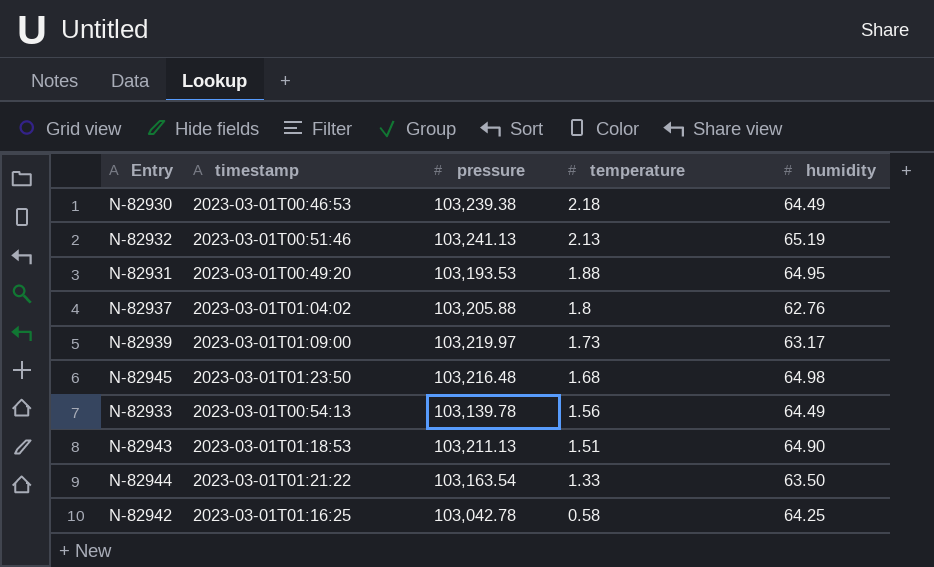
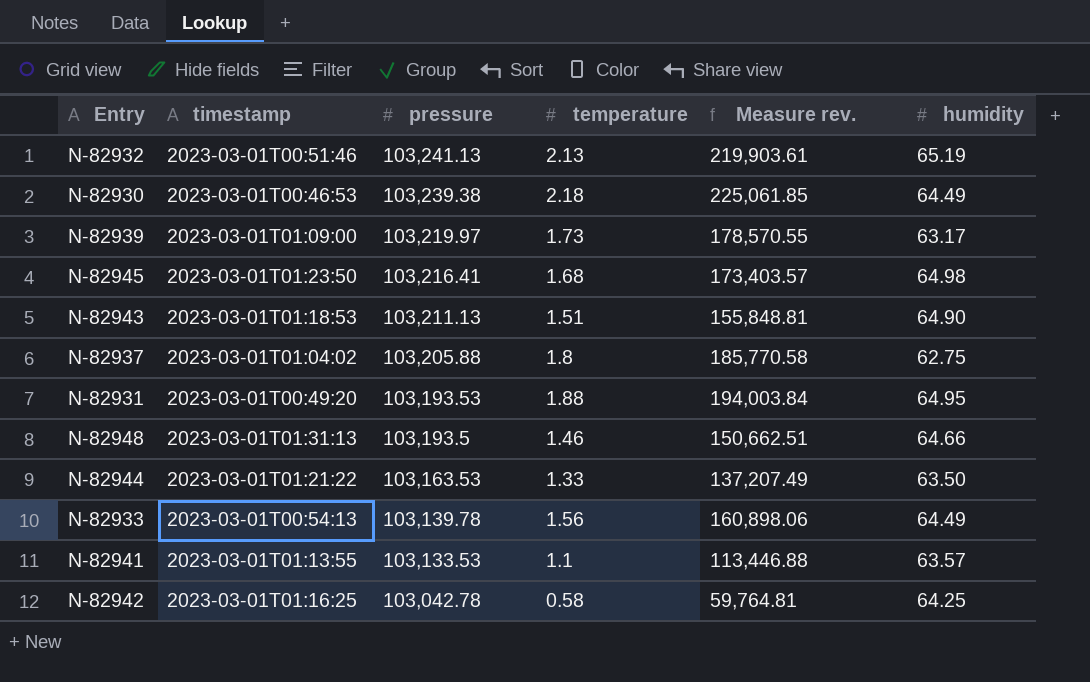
row order: temperature descending -> pressure descending
column Measure rev. | formula: none -> [pressure] * [temperature]
N-82945 | pressure: 103,216.48 -> 103,216.41
N-82937 | humidity: 62.76 -> 62.75
row N-82948: none -> 2023-03-01T01:31:13 | 103,193.5 | 1.46 | 150,662.51 | 64.66
N-82944 | pressure: 103,163.54 -> 103,163.53
row N-82941: none -> 2023-03-01T01:13:55 | 103,133.53 | 1.1 | 113,446.88 | 63.57

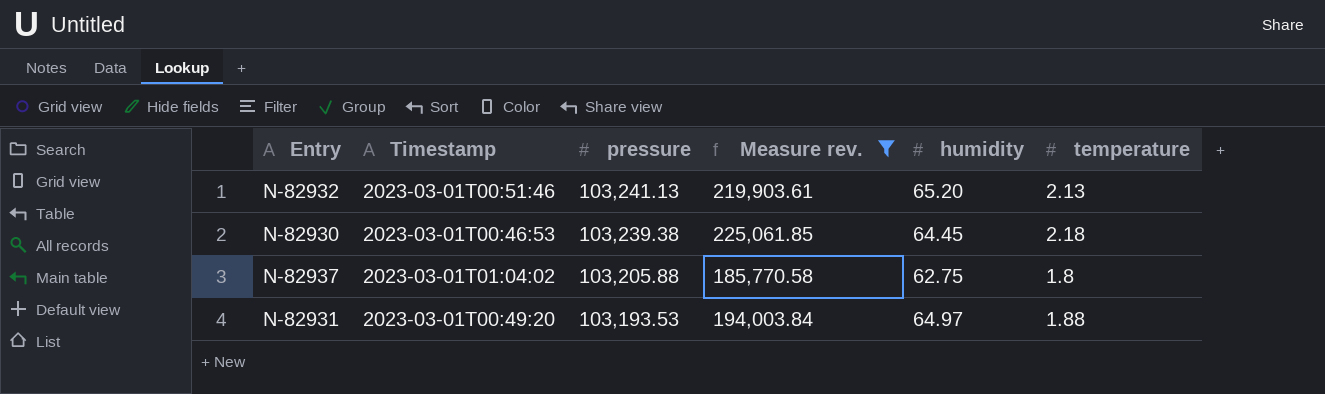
filter: none -> Measure rev. >= 185,770.58
column name: timestamp -> Timestamp
column temperature | position: 4 -> 6
N-82932 | humidity: 65.19 -> 65.20
N-82930 | humidity: 64.49 -> 64.45
N-82931 | humidity: 64.95 -> 64.97

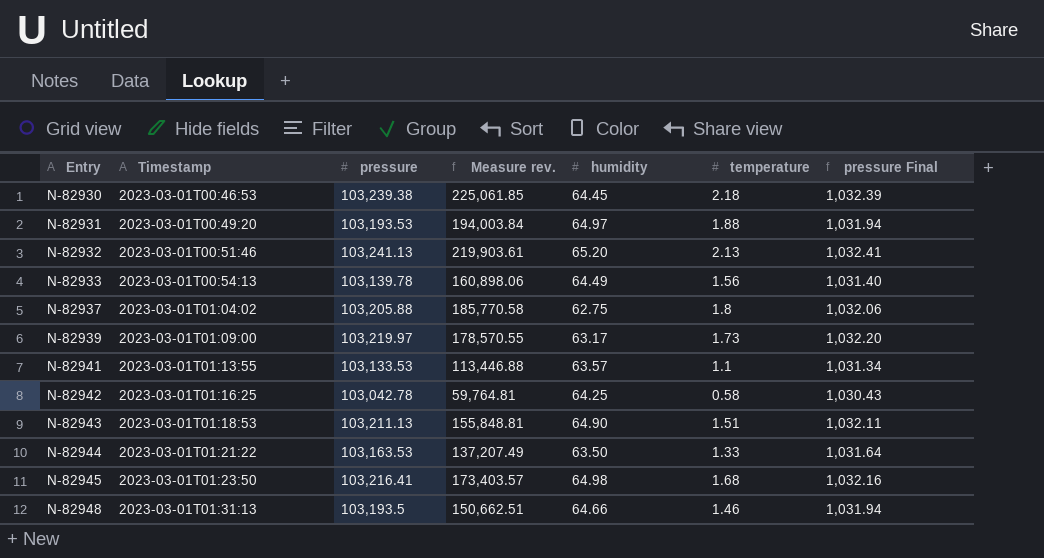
filter: Measure rev. >= 185,770.58 -> none
row order: pressure descending -> Entry ascending
column pressure Final | formula: none -> [pressure] * 0.01

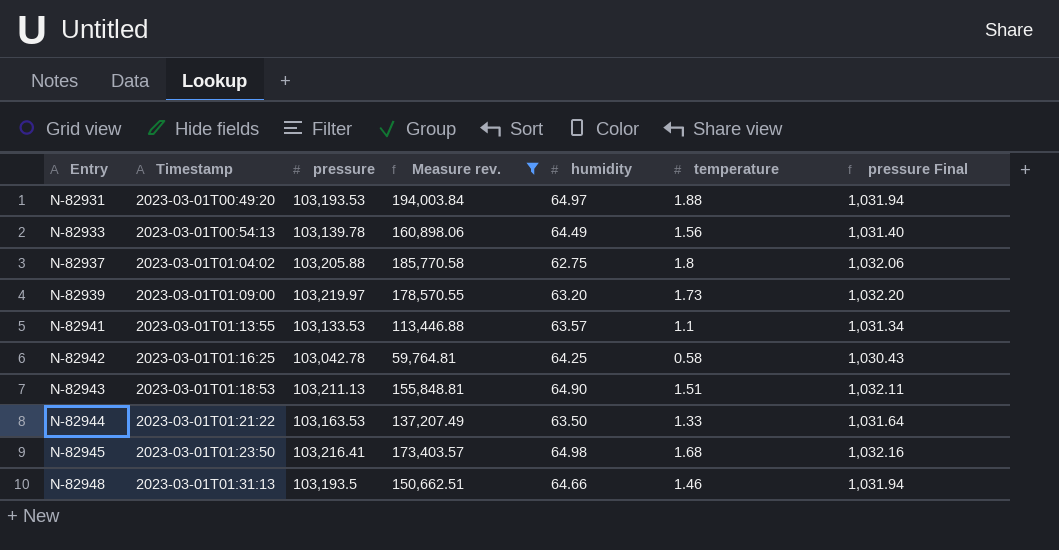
filter: none -> Measure rev. <= 194,003.84
N-82939 | humidity: 63.17 -> 63.20

